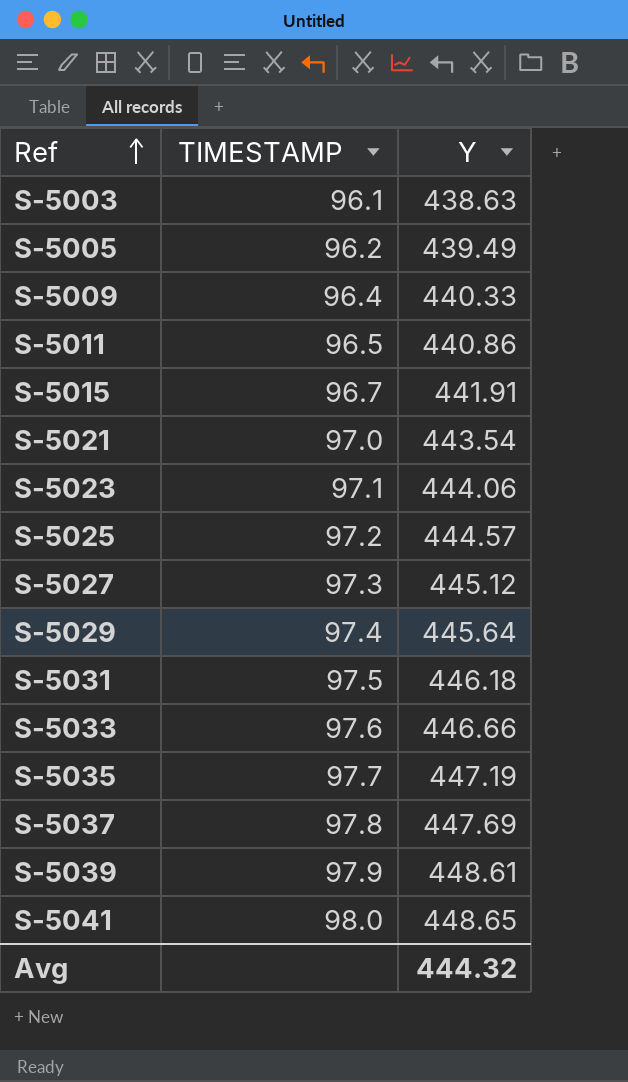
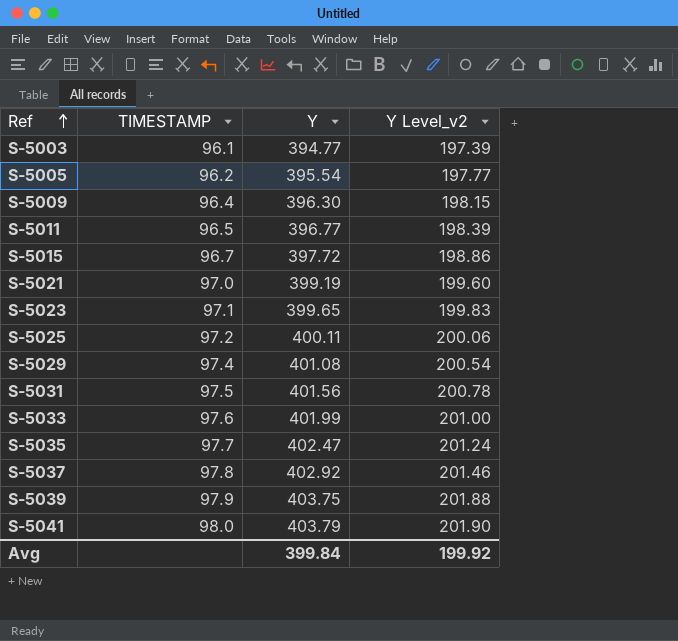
column Y Level_v2 | formula: none -> [Y] * 0.5
row S-5027: 97.3 | 445.12 -> none
S-5003 | Y: 438.63 -> 394.77
S-5005 | Y: 439.49 -> 395.54
S-5009 | Y: 440.33 -> 396.30
S-5011 | Y: 440.86 -> 396.77
S-5015 | Y: 441.91 -> 397.72
S-5021 | Y: 443.54 -> 399.19
S-5023 | Y: 444.06 -> 399.65
S-5025 | Y: 444.57 -> 400.11
S-5029 | Y: 445.64 -> 401.08
S-5031 | Y: 446.18 -> 401.56
S-5033 | Y: 446.66 -> 401.99
S-5035 | Y: 447.19 -> 402.47
S-5037 | Y: 447.69 -> 402.92
S-5039 | Y: 448.61 -> 403.75
S-5041 | Y: 448.65 -> 403.79
Avg | Y: 444.32 -> 399.84

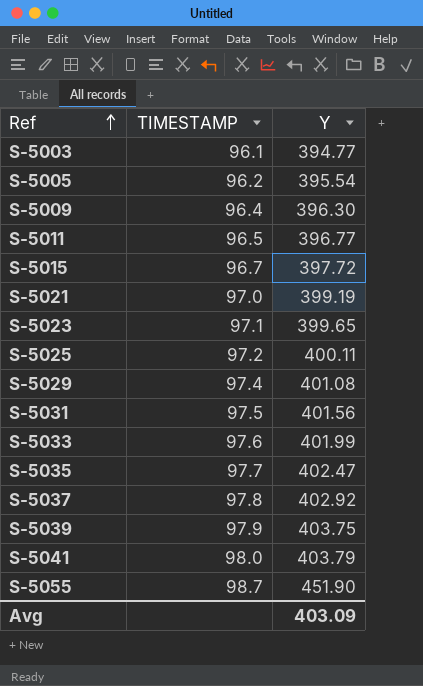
column Y Level_v2 | formula: [Y] * 0.5 -> none
row S-5055: none -> 98.7 | 451.90
Avg | Y: 399.84 -> 403.09

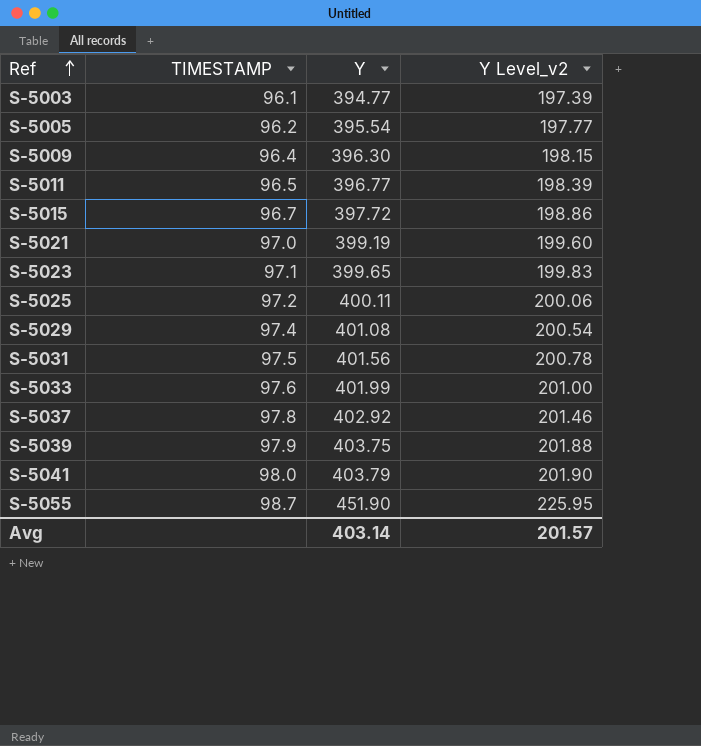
column Y Level_v2 | formula: none -> [Y] * 0.5
row S-5035: 97.7 | 402.47 -> none
Avg | Y: 403.09 -> 403.14

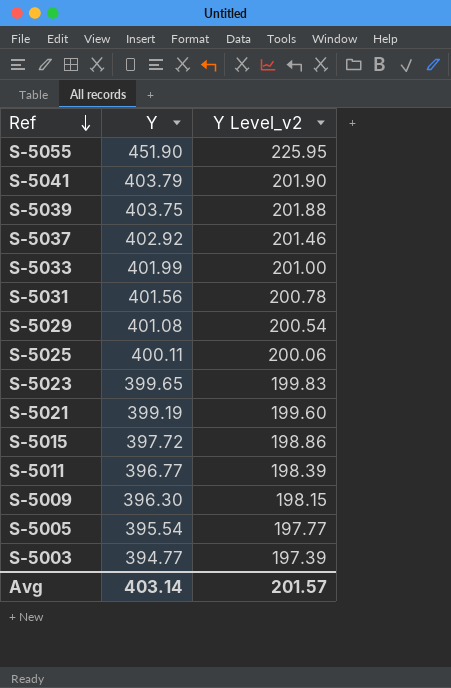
row order: Ref ascending -> Ref descending
column TIMESTAMP | position: 2 -> none

